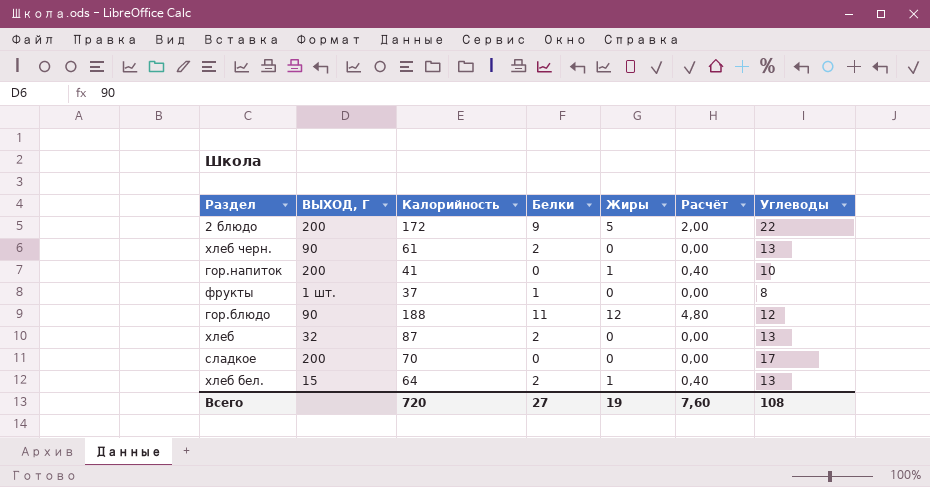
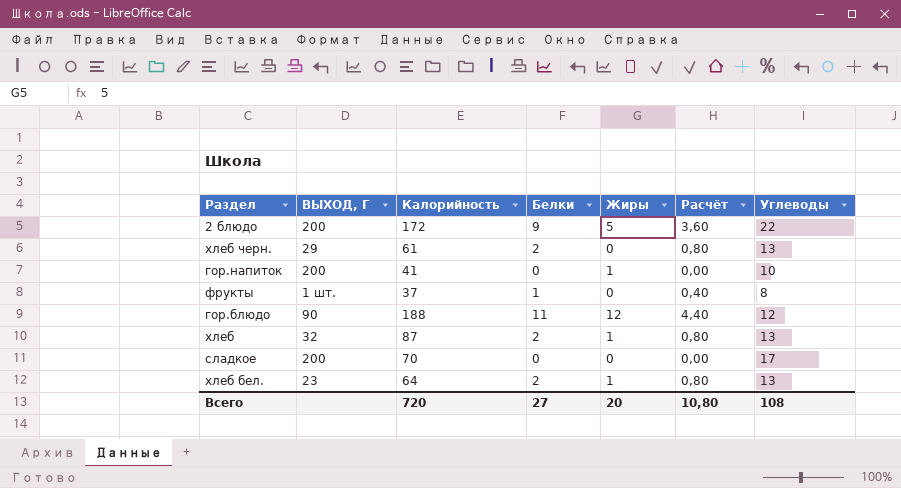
column Расчёт | formula: [Жиры] * 0,4 -> [Белки] * 0,4
хлеб черн. | ВЫХОД, Г: 90 -> 29
хлеб | Жиры: 0 -> 1
хлеб бел. | ВЫХОД, Г: 15 -> 23
Всего | Жиры: 19 -> 20
Всего | Расчёт: 7,60 -> 10,80

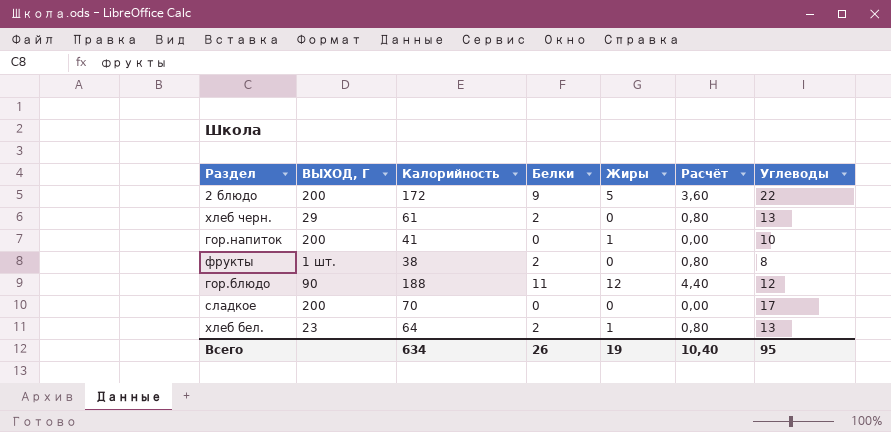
row хлеб: 32 | 87 | 2 | 1 | 0,80 | 13 -> none
фрукты | Калорийность: 37 -> 38
фрукты | Белки: 1 -> 2
фрукты | Расчёт: 0,40 -> 0,80
Всего | Калорийность: 720 -> 634
Всего | Белки: 27 -> 26
Всего | Жиры: 20 -> 19
Всего | Расчёт: 10,80 -> 10,40
Всего | Углеводы: 108 -> 95

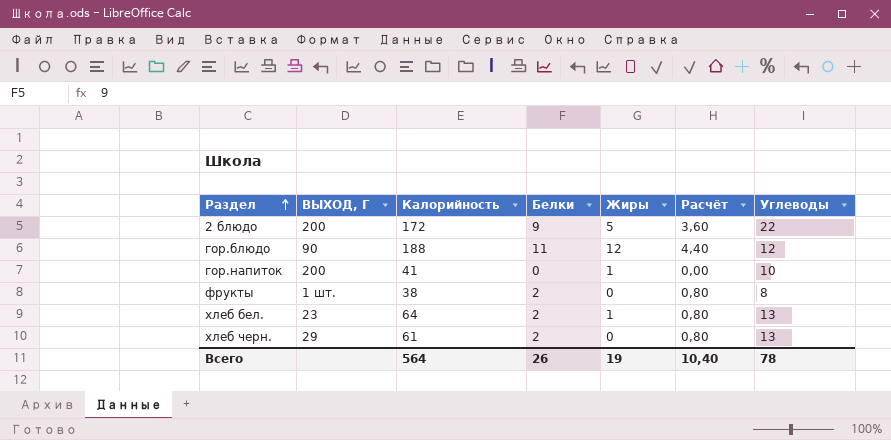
row order: none -> Раздел ascending
row сладкое: 200 | 70 | 0 | 0 | 0,00 | 17 -> none
Всего | Калорийность: 634 -> 564
Всего | Углеводы: 95 -> 78

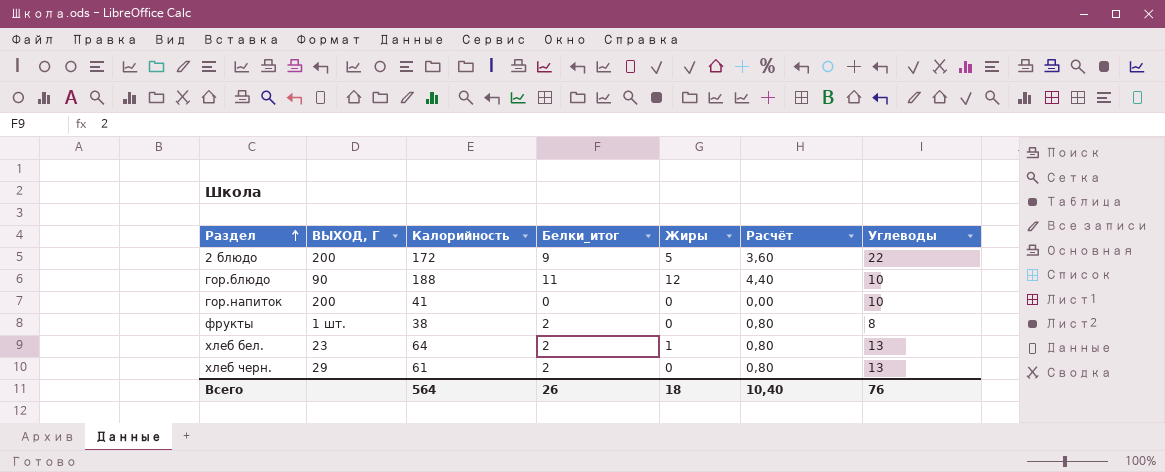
column name: Белки -> Белки_итог
гор.блюдо | Углеводы: 12 -> 10
гор.напиток | Жиры: 1 -> 0
Всего | Жиры: 19 -> 18
Всего | Углеводы: 78 -> 76

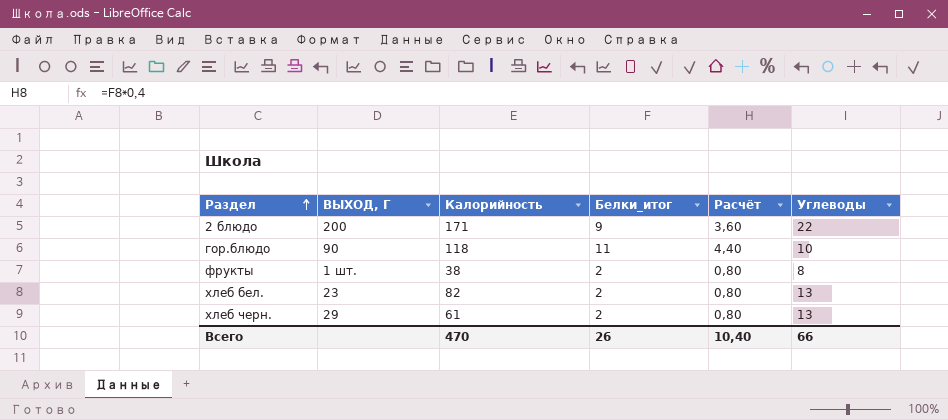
column Жиры | position: 5 -> none
row гор.напиток: 200 | 41 | 0 | 0 | 0,00 | 10 -> none
2 блюдо | Калорийность: 172 -> 171
гор.блюдо | Калорийность: 188 -> 118
хлеб бел. | Калорийность: 64 -> 82
Всего | Калорийность: 564 -> 470
Всего | Углеводы: 76 -> 66

